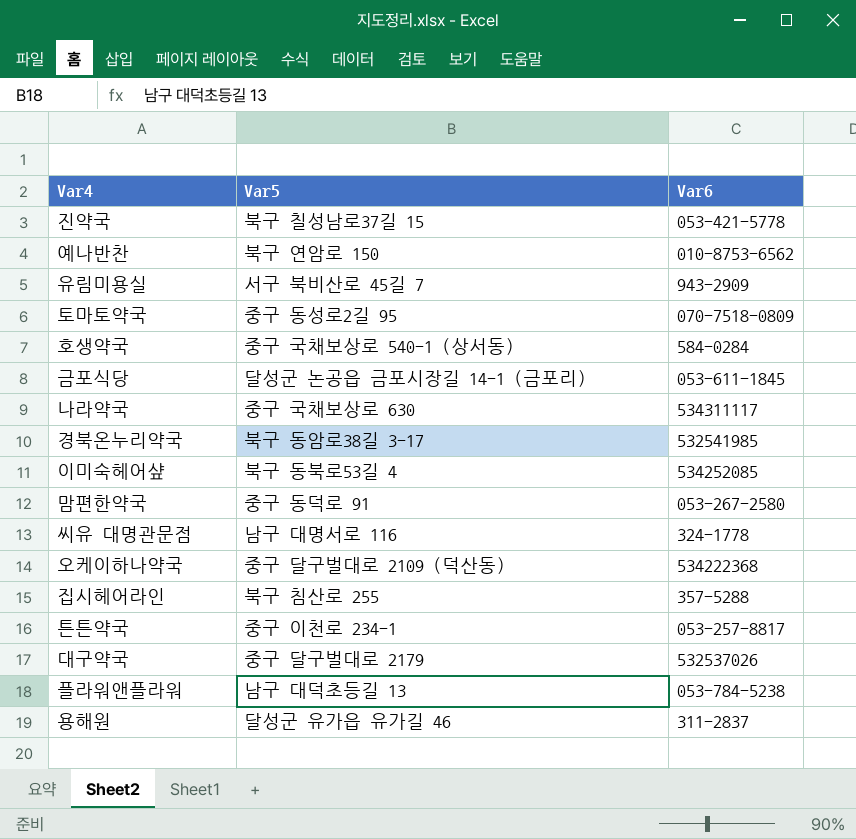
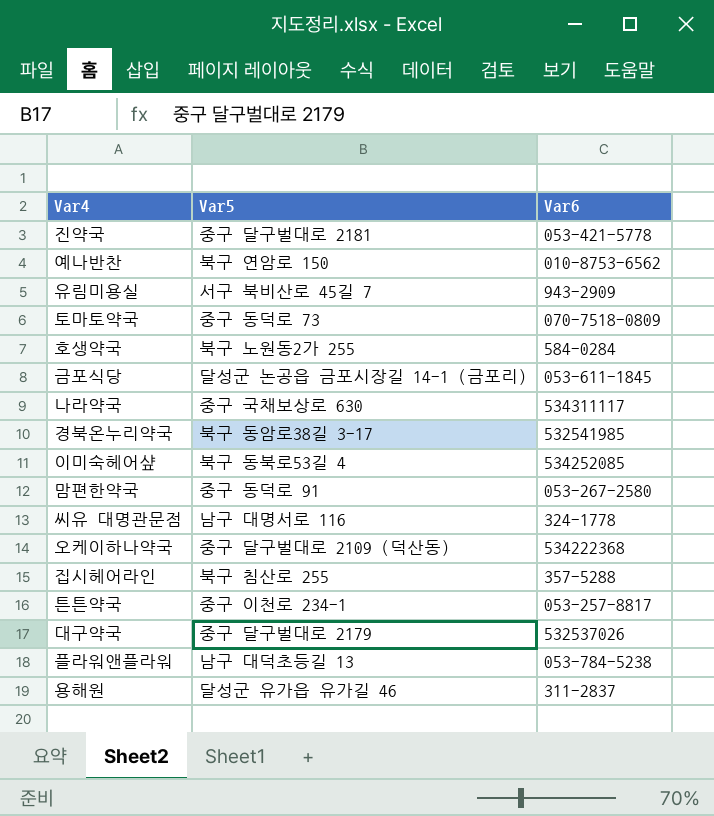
진약국 | Var5: 북구 칠성남로37길 15 -> 중구 달구벌대로 2181
토마토약국 | Var5: 중구 동성로2길 95 -> 중구 동덕로 73
호생약국 | Var5: 중구 국채보상로 540-1 (상서동) -> 북구 노원동2가 255

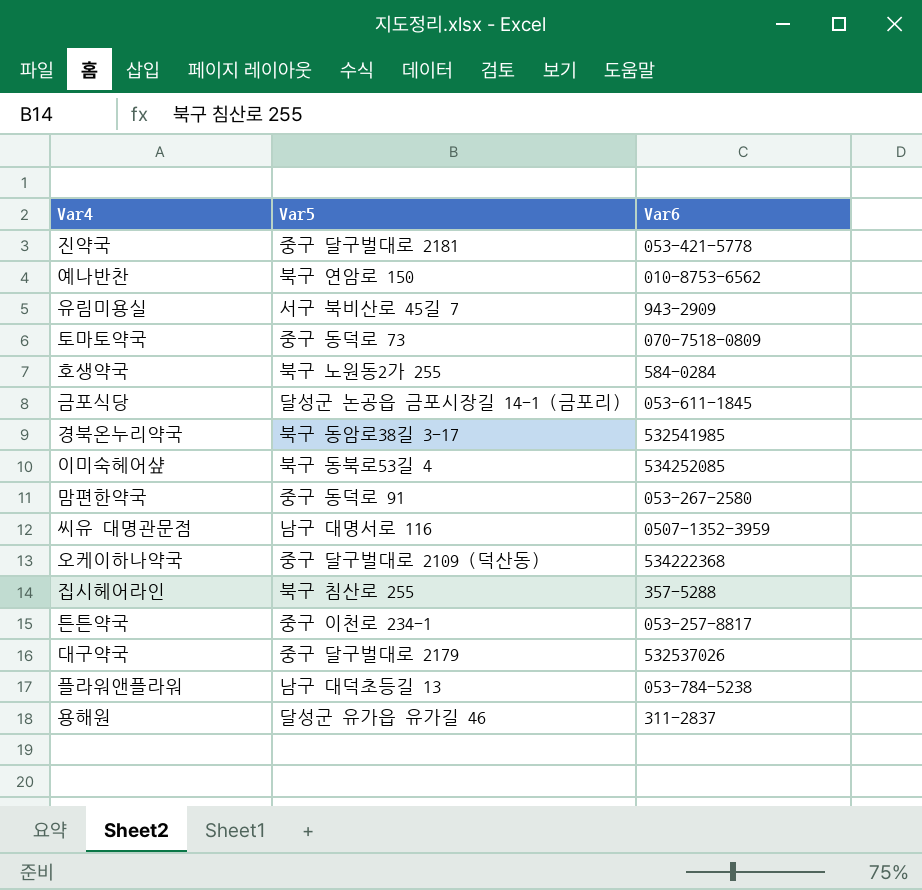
row 나라약국: 중구 국채보상로 630 | 534311117 -> none
씨유 대명관문점 | Var6: 324-1778 -> 0507-1352-3959

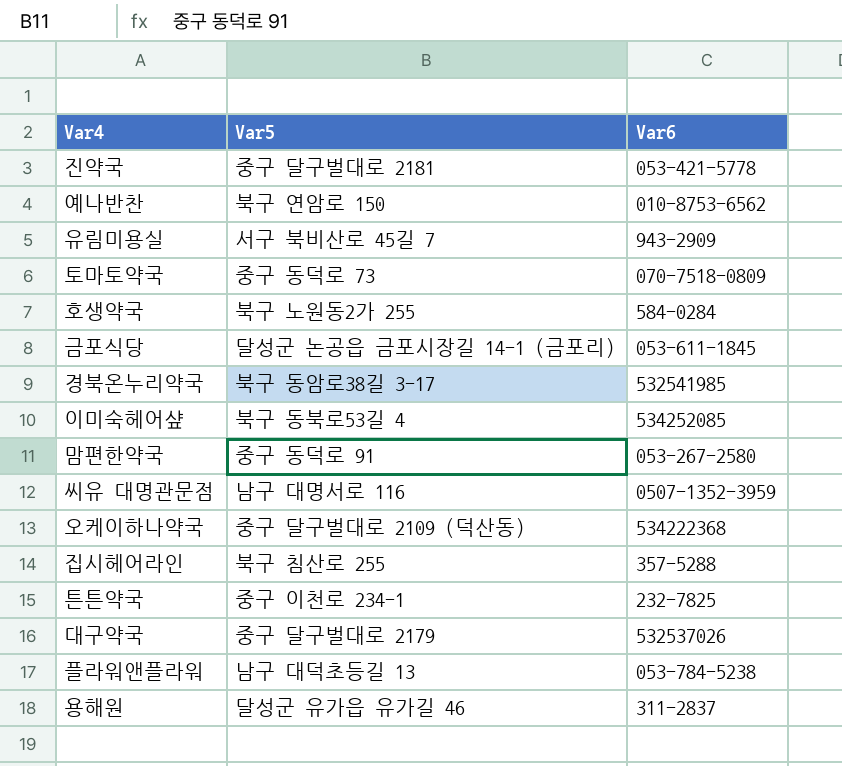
튼튼약국 | Var6: 053-257-8817 -> 232-7825

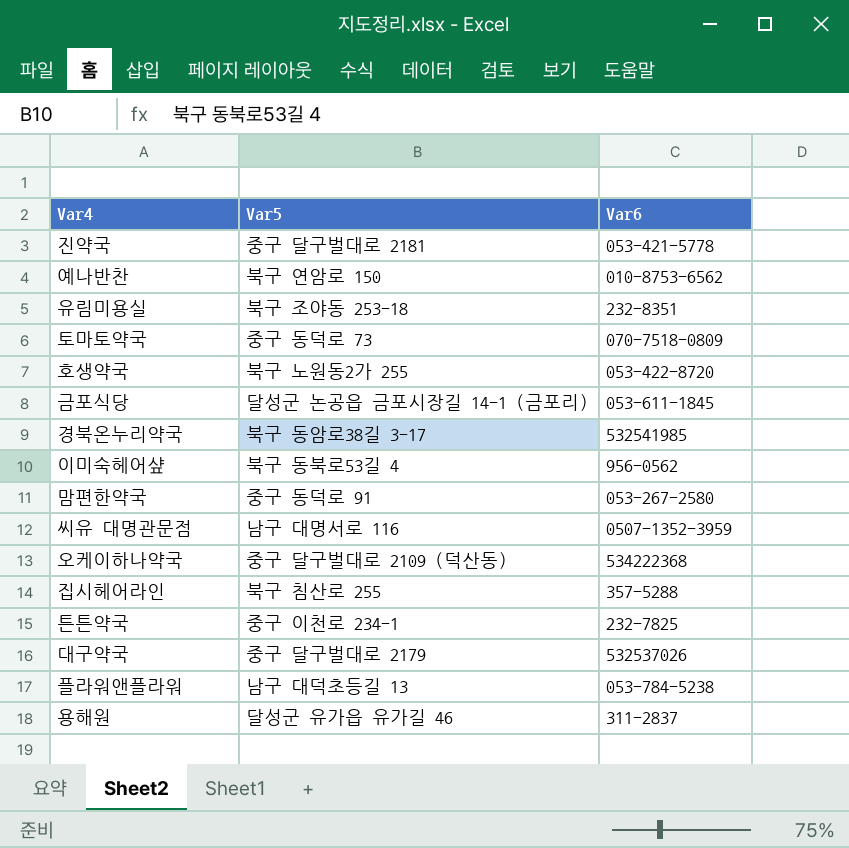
유림미용실 | Var5: 서구 북비산로 45길 7 -> 북구 조야동 253-18
유림미용실 | Var6: 943-2909 -> 232-8351
호생약국 | Var6: 584-0284 -> 053-422-8720
이미숙헤어샾 | Var6: 534252085 -> 956-0562

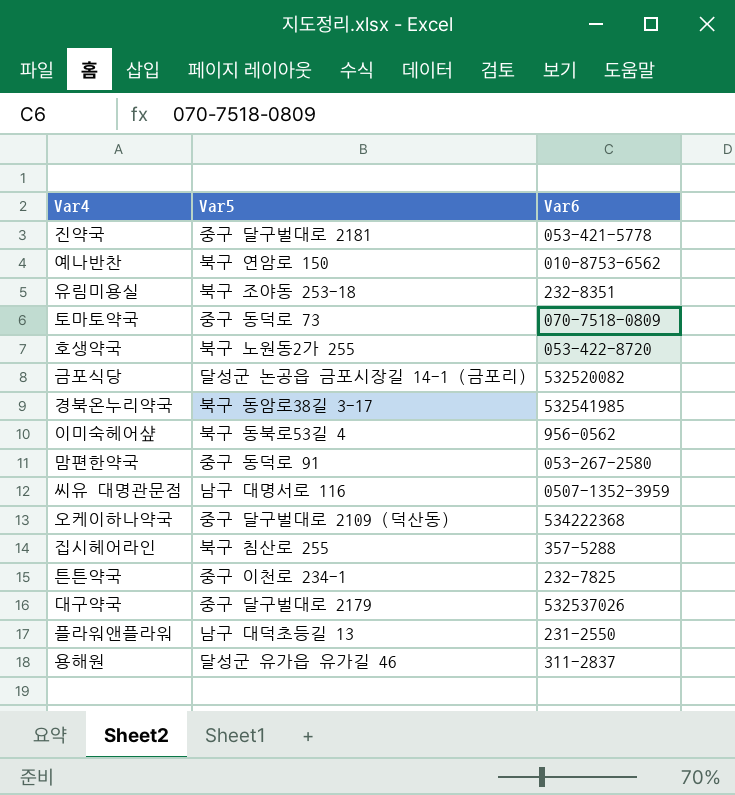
금포식당 | Var6: 053-611-1845 -> 532520082
플라워앤플라워 | Var6: 053-784-5238 -> 231-2550

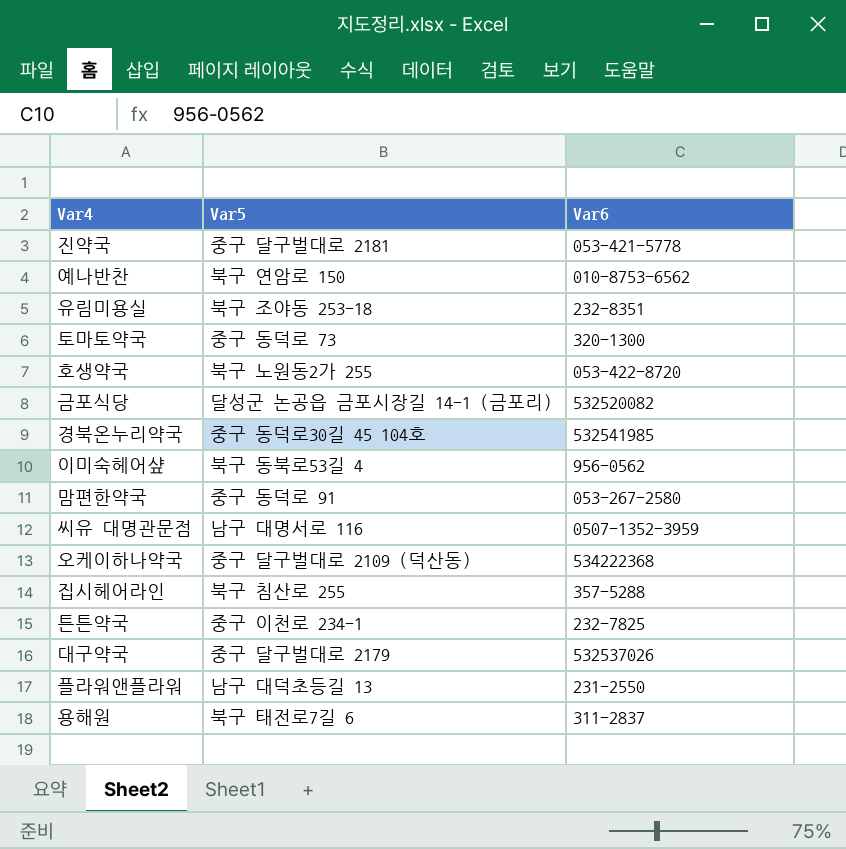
토마토약국 | Var6: 070-7518-0809 -> 320-1300
경북온누리약국 | Var5: 북구 동암로38길 3-17 -> 중구 동덕로30길 45 104호
용해원 | Var5: 달성군 유가읍 유가길 46 -> 북구 태전로7길 6

